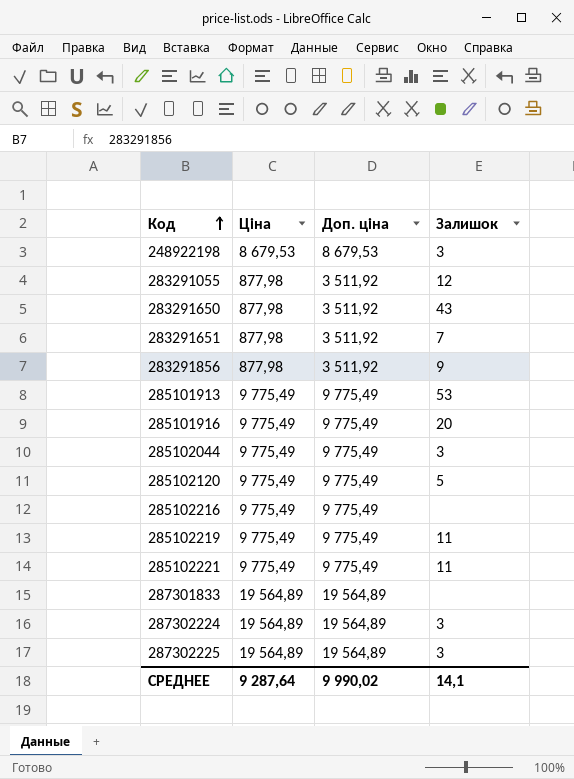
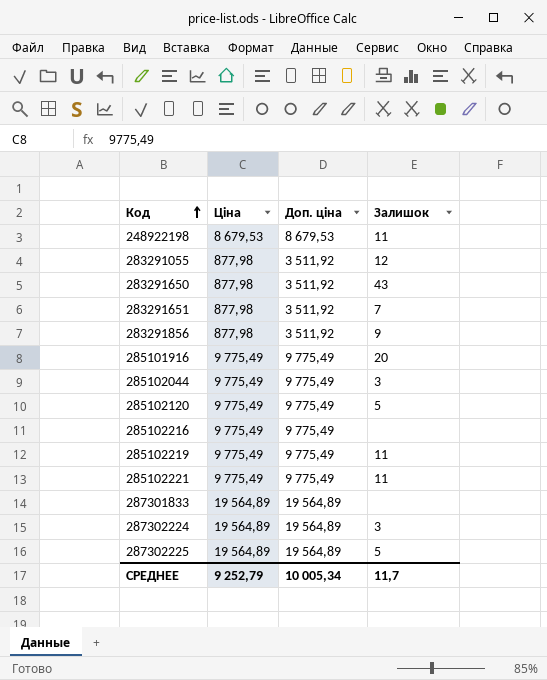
row 285101913: 9 775,49 | 9 775,49 | 53 -> none
248922198 | Залишок: 3 -> 11
287302225 | Залишок: 3 -> 5
СРЕДНЕЕ | Ціна: 9 287,64 -> 9 252,79
СРЕДНЕЕ | Доп. ціна: 9 990,02 -> 10 005,34
СРЕДНЕЕ | Залишок: 14,1 -> 11,7

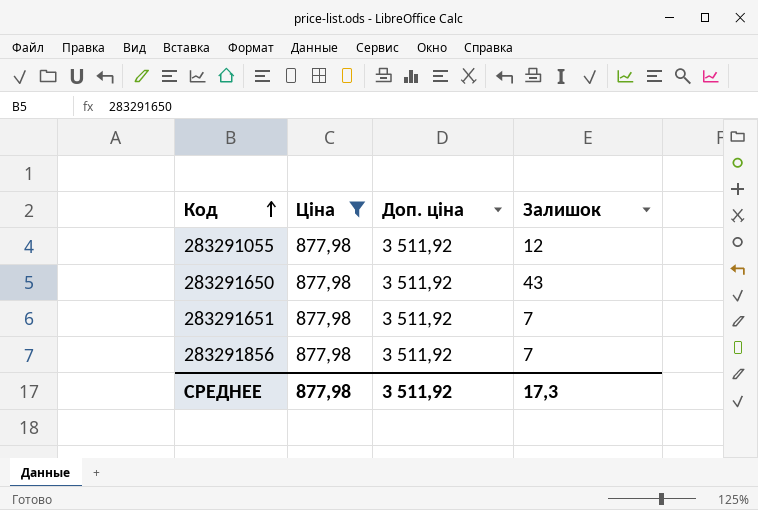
filter: none -> Ціна = 877,98
283291856 | Залишок: 9 -> 7
СРЕДНЕЕ | Ціна: 9 252,79 -> 877,98
СРЕДНЕЕ | Доп. ціна: 10 005,34 -> 3 511,92
СРЕДНЕЕ | Залишок: 11,7 -> 17,3

